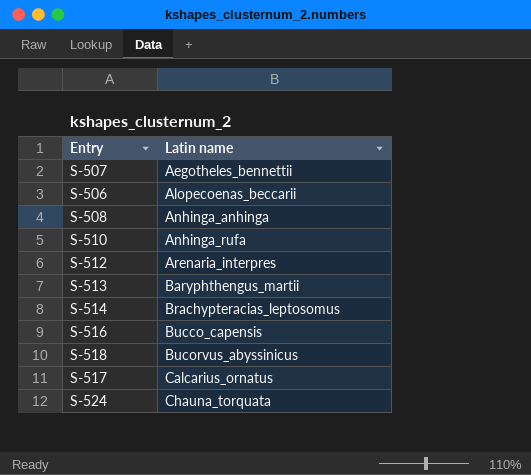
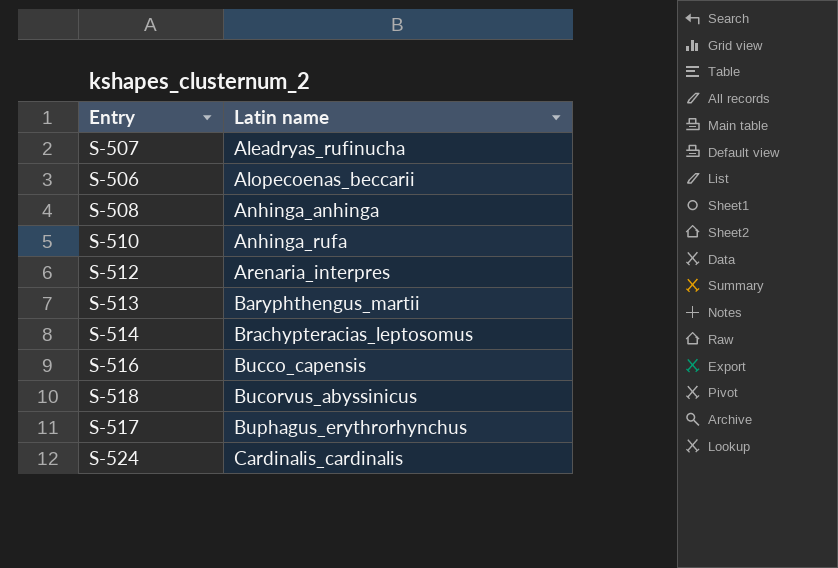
S-507 | Latin name: Aegotheles_bennettii -> Aleadryas_rufinucha
S-517 | Latin name: Calcarius_ornatus -> Buphagus_erythrorhynchus
S-524 | Latin name: Chauna_torquata -> Cardinalis_cardinalis

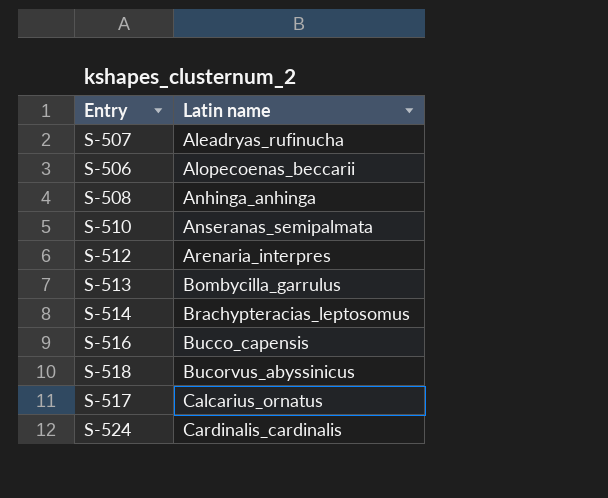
S-510 | Latin name: Anhinga_rufa -> Anseranas_semipalmata
S-513 | Latin name: Baryphthengus_martii -> Bombycilla_garrulus
S-517 | Latin name: Buphagus_erythrorhynchus -> Calcarius_ornatus

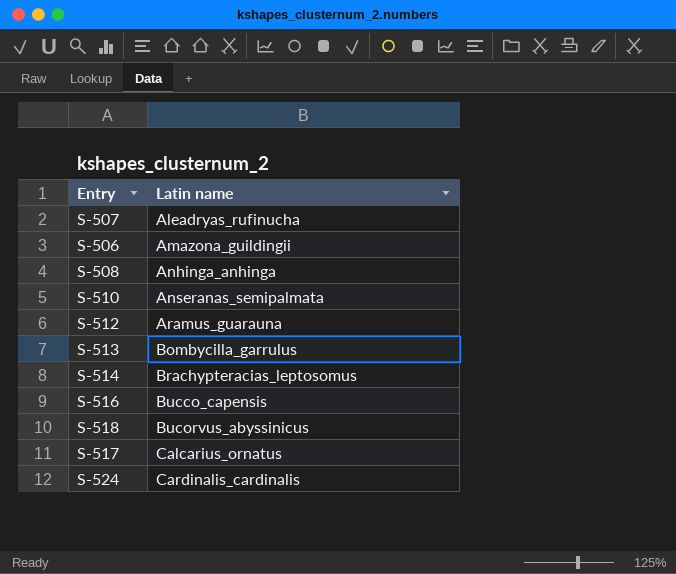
S-506 | Latin name: Alopecoenas_beccarii -> Amazona_guildingii
S-512 | Latin name: Arenaria_interpres -> Aramus_guarauna

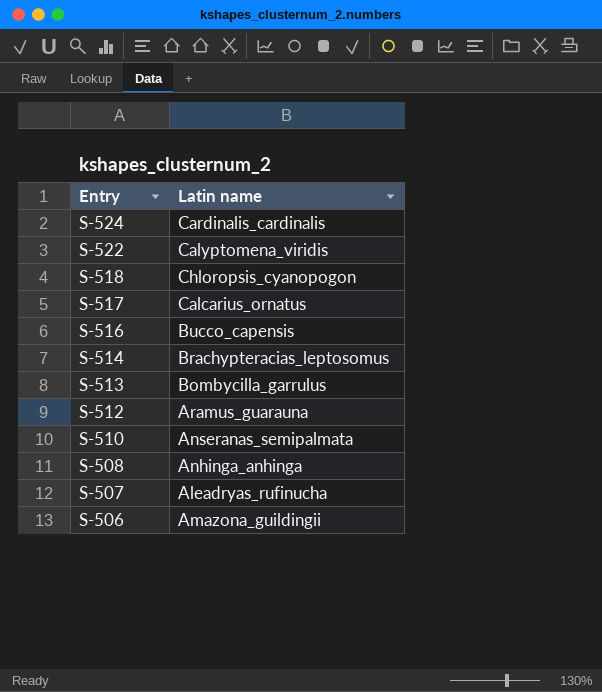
row order: Latin name ascending -> Entry descending
row S-522: none -> Calyptomena_viridis
S-518 | Latin name: Bucorvus_abyssinicus -> Chloropsis_cyanopogon

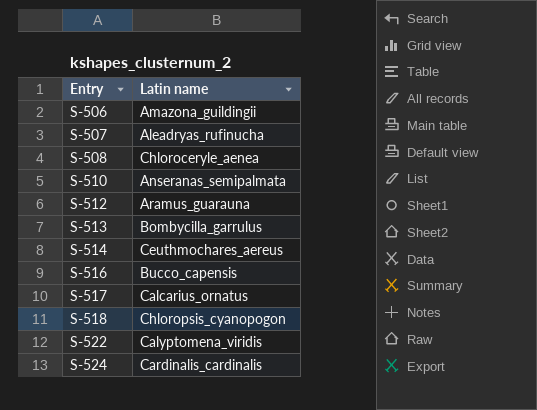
row order: Entry descending -> Entry ascending
S-508 | Latin name: Anhinga_anhinga -> Chloroceryle_aenea
S-514 | Latin name: Brachypteracias_leptosomus -> Ceuthmochares_aereus

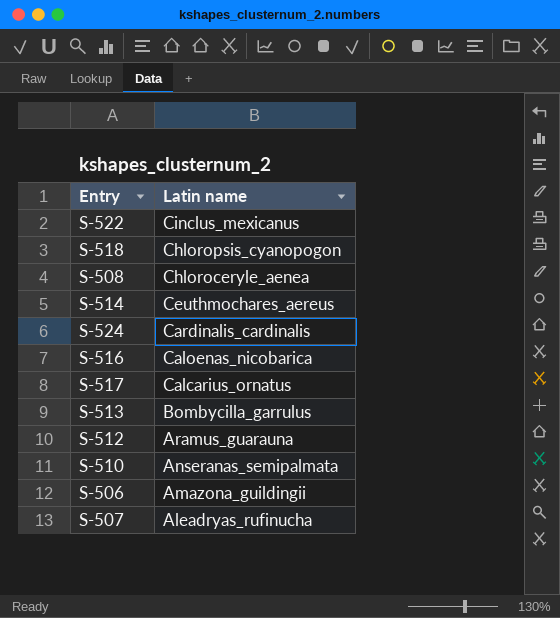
row order: Entry ascending -> Latin name descending
S-522 | Latin name: Calyptomena_viridis -> Cinclus_mexicanus
S-516 | Latin name: Bucco_capensis -> Caloenas_nicobarica

